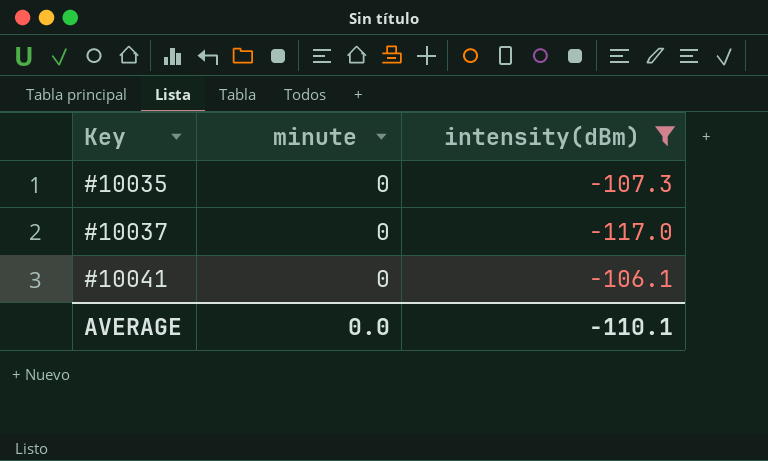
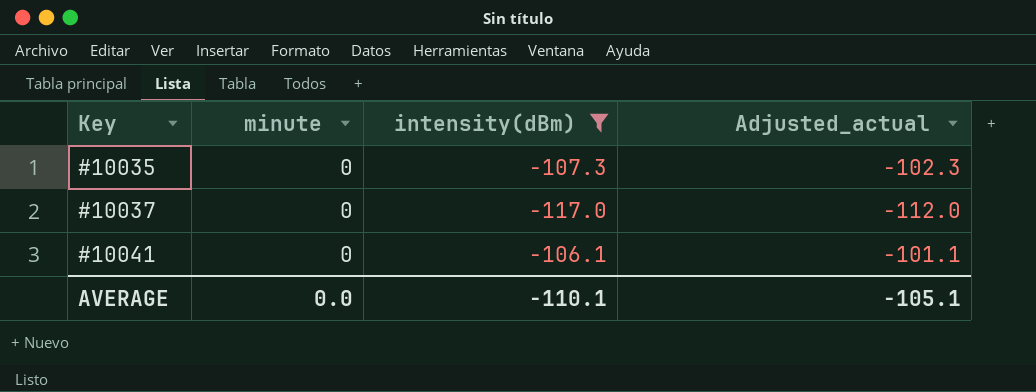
column Adjusted_actual | formula: none -> [intensity(dBm)] + 5

